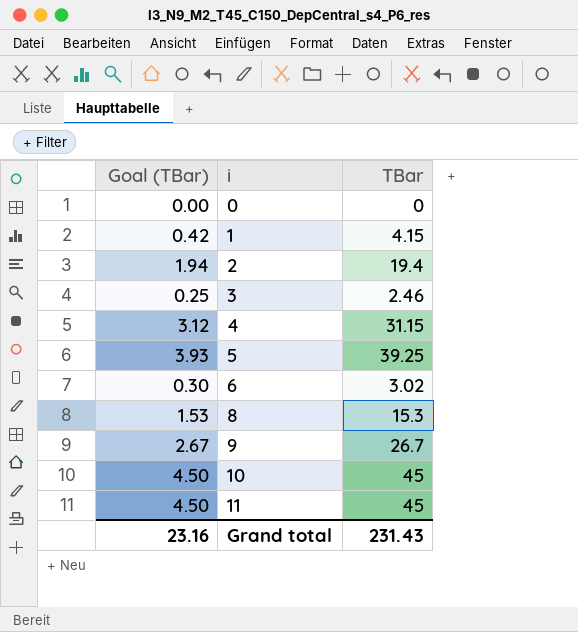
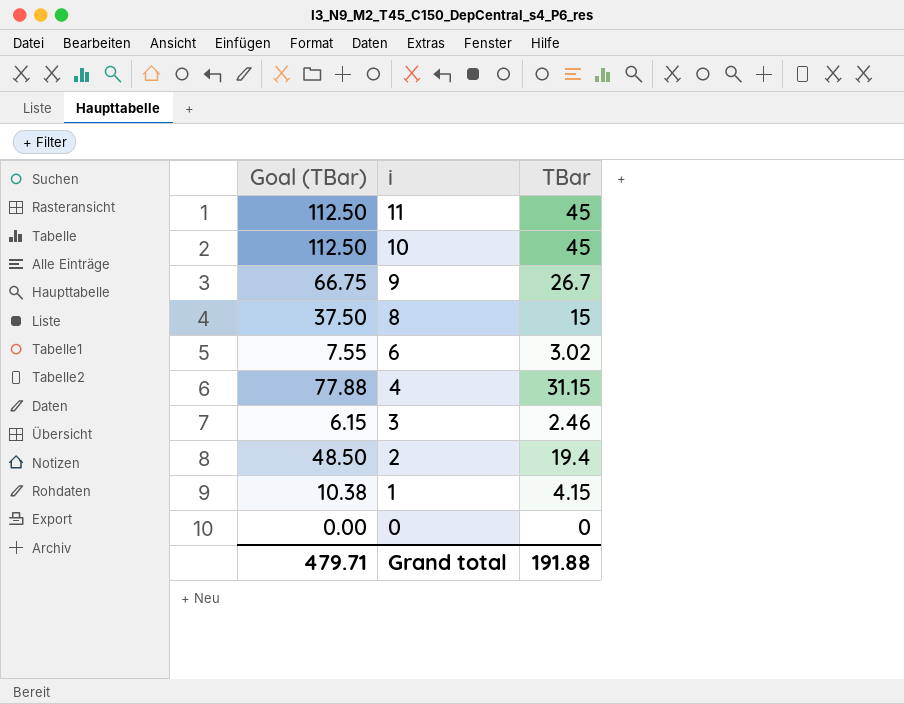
row order: i ascending -> i descending
column Goal (TBar) | formula: [TBar] * 0.1 -> [TBar] * 2.5
row 5: 3.93 | 39.25 -> none
8 | TBar: 15.3 -> 15
Grand total | Goal (TBar): 23.16 -> 479.71
Grand total | TBar: 231.43 -> 191.88

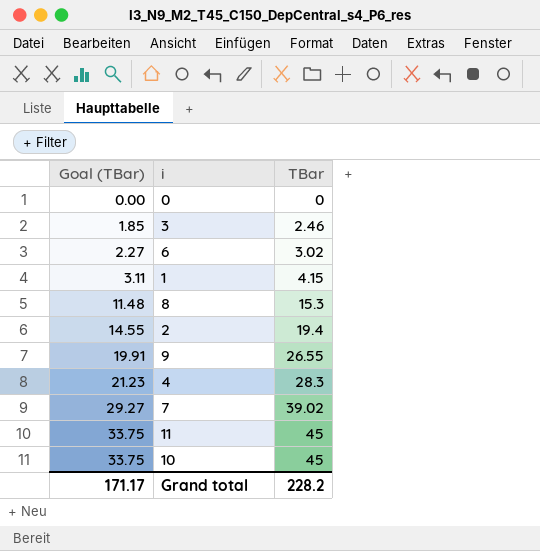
row order: i descending -> Goal (TBar) ascending
column Goal (TBar) | formula: [TBar] * 2.5 -> [TBar] * 0.75
8 | TBar: 15 -> 15.3
9 | TBar: 26.7 -> 26.55
4 | TBar: 31.15 -> 28.3
row 7: none -> 29.27 | 39.02
Grand total | Goal (TBar): 479.71 -> 171.17
Grand total | TBar: 191.88 -> 228.2

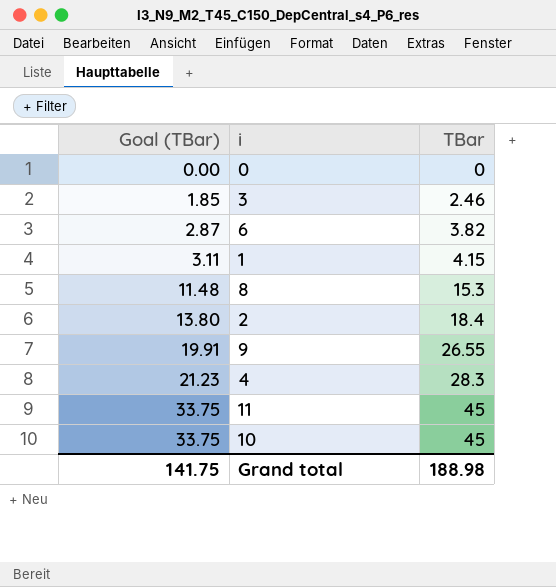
row 7: 29.27 | 39.02 -> none
6 | Goal (TBar): 2.27 -> 2.87
6 | TBar: 3.02 -> 3.82
2 | Goal (TBar): 14.55 -> 13.80
2 | TBar: 19.4 -> 18.4
Grand total | Goal (TBar): 171.17 -> 141.75
Grand total | TBar: 228.2 -> 188.98

